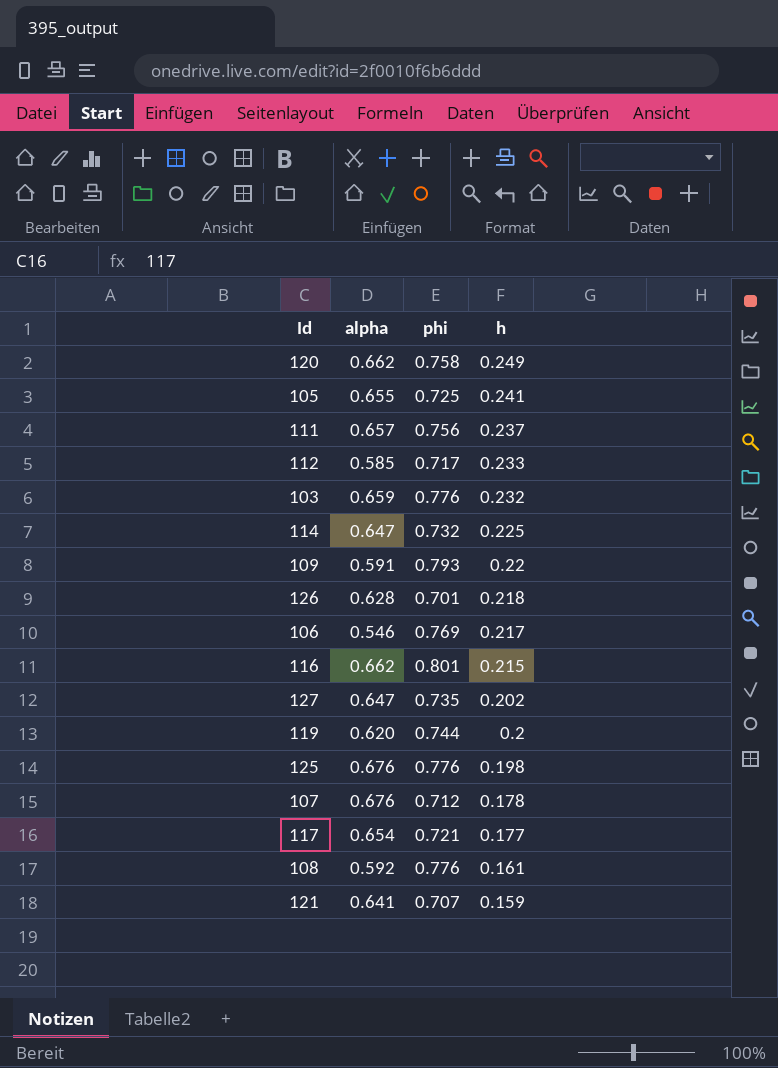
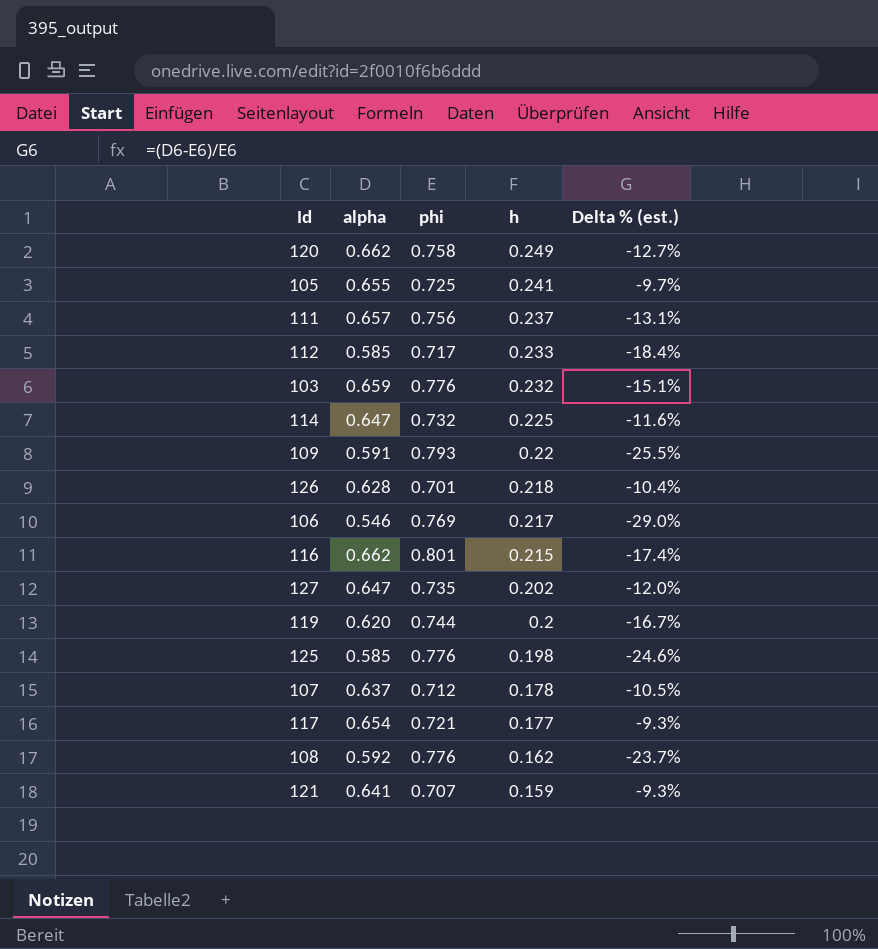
column Delta % (est.) | formula: none -> ([alpha] - [phi]) / [phi]
125 | alpha: 0.676 -> 0.585
107 | alpha: 0.676 -> 0.637
108 | h: 0.161 -> 0.162

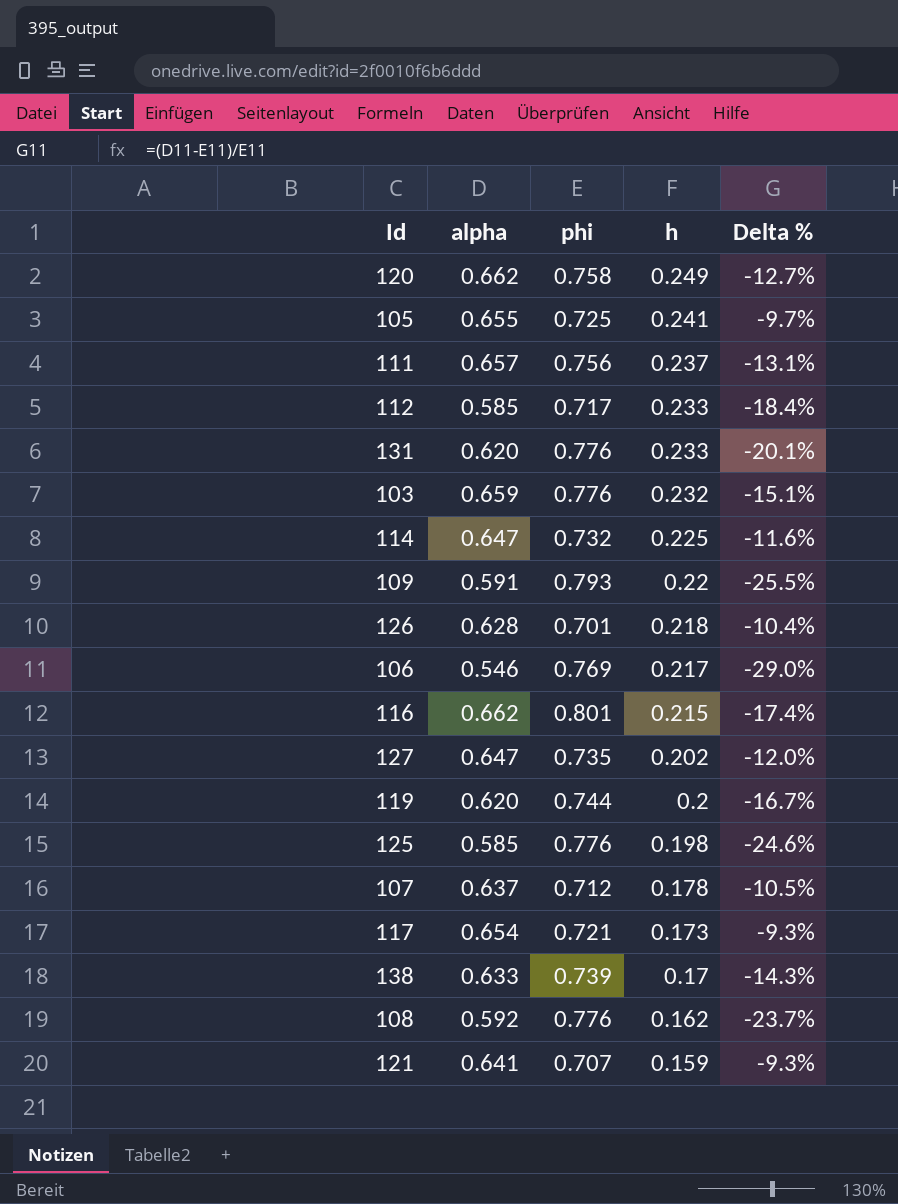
column name: Delta % (est.) -> Delta %
row 131: none -> 0.620 | 0.776 | 0.233 | -20.1%
117 | h: 0.177 -> 0.173
row 138: none -> 0.633 | 0.739 | 0.17 | -14.3%

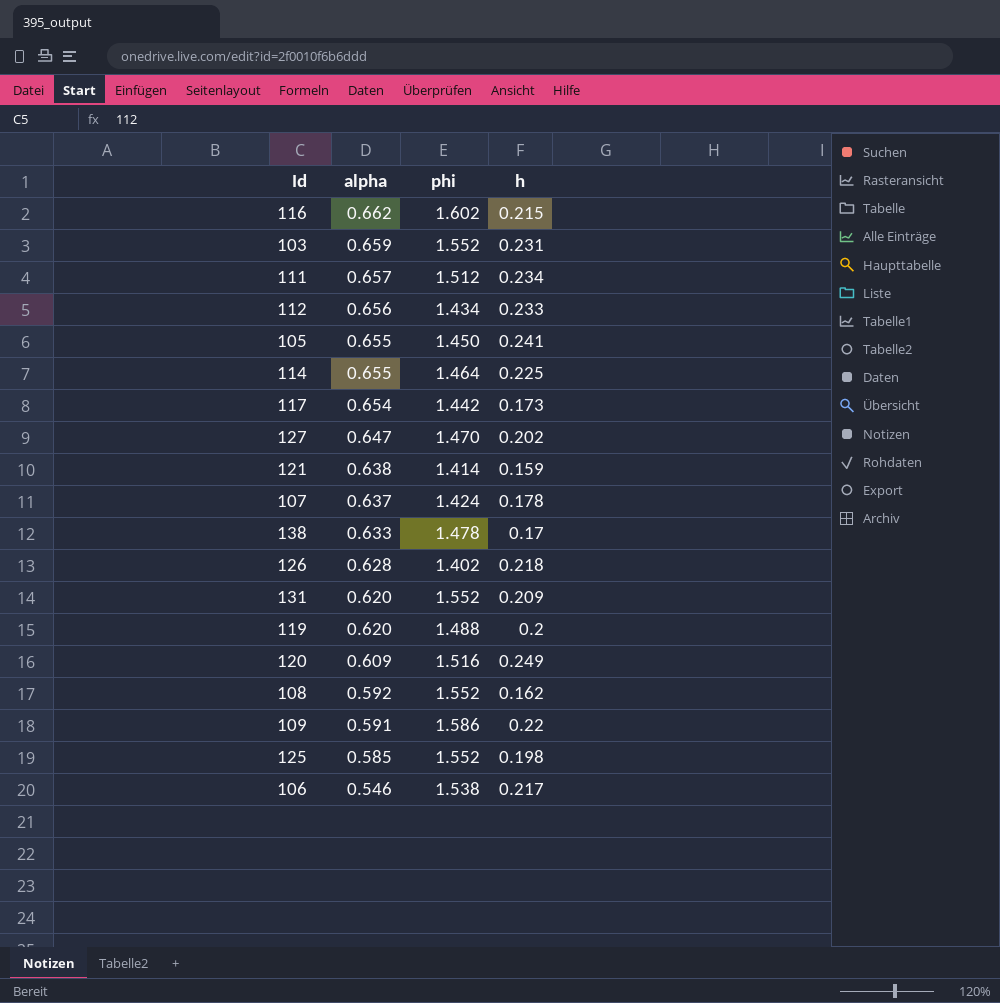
row order: h descending -> alpha descending
column Delta % | formula: ([alpha] - [phi]) / [phi] -> none
116 | phi: 0.801 -> 1.602
103 | phi: 0.776 -> 1.552
103 | h: 0.232 -> 0.231
111 | phi: 0.756 -> 1.512
111 | h: 0.237 -> 0.234
112 | alpha: 0.585 -> 0.656
112 | phi: 0.717 -> 1.434
105 | phi: 0.725 -> 1.450
114 | alpha: 0.647 -> 0.655
114 | phi: 0.732 -> 1.464
117 | phi: 0.721 -> 1.442
127 | phi: 0.735 -> 1.470
121 | alpha: 0.641 -> 0.638
121 | phi: 0.707 -> 1.414
107 | phi: 0.712 -> 1.424
138 | phi: 0.739 -> 1.478
126 | phi: 0.701 -> 1.402
131 | phi: 0.776 -> 1.552
131 | h: 0.233 -> 0.209
119 | phi: 0.744 -> 1.488
120 | alpha: 0.662 -> 0.609
120 | phi: 0.758 -> 1.516
108 | phi: 0.776 -> 1.552
109 | phi: 0.793 -> 1.586
125 | phi: 0.776 -> 1.552
106 | phi: 0.769 -> 1.538

